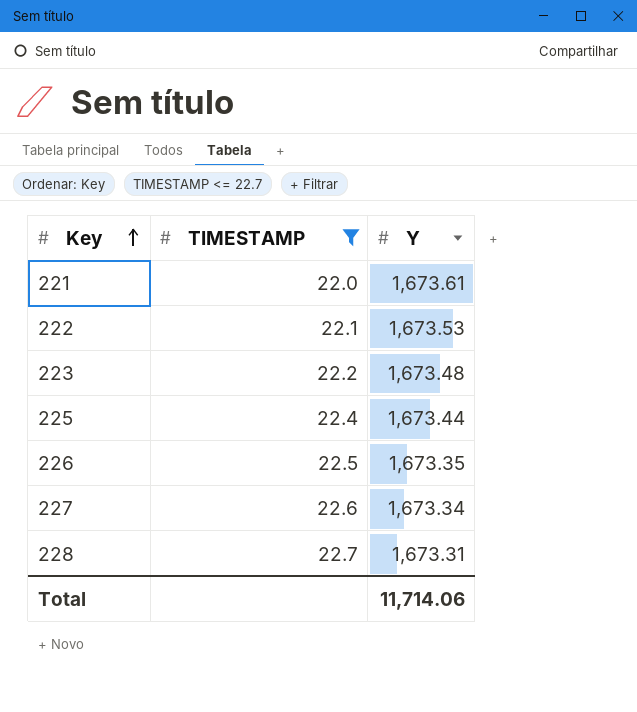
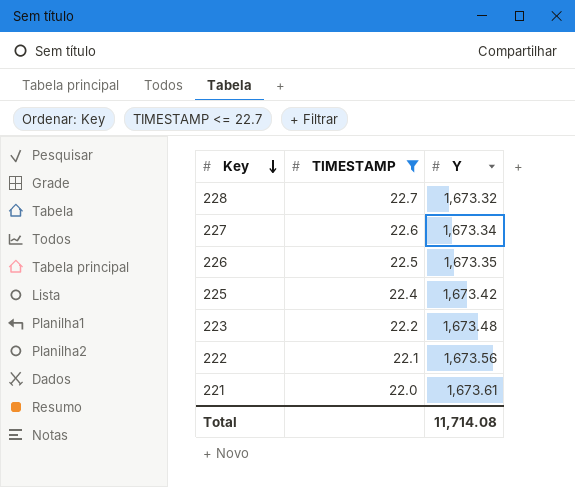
row order: Key ascending -> Key descending
228 | Y: 1,673.31 -> 1,673.32
225 | Y: 1,673.44 -> 1,673.42
222 | Y: 1,673.53 -> 1,673.56
Total | Y: 11,714.06 -> 11,714.08

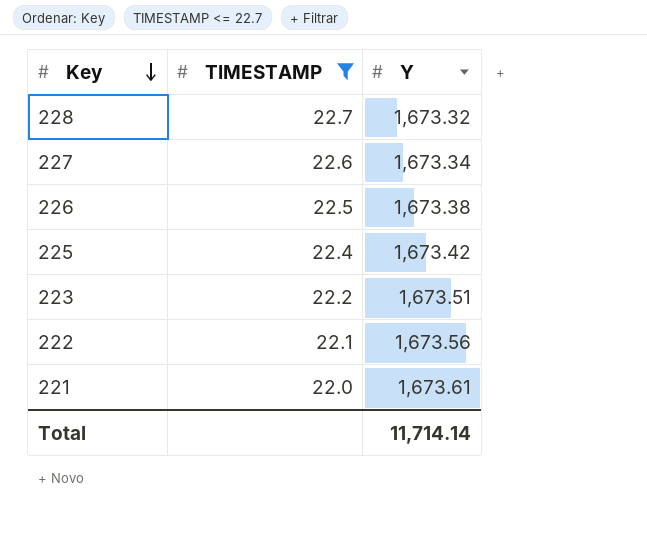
226 | Y: 1,673.35 -> 1,673.38
223 | Y: 1,673.48 -> 1,673.51
Total | Y: 11,714.08 -> 11,714.14

